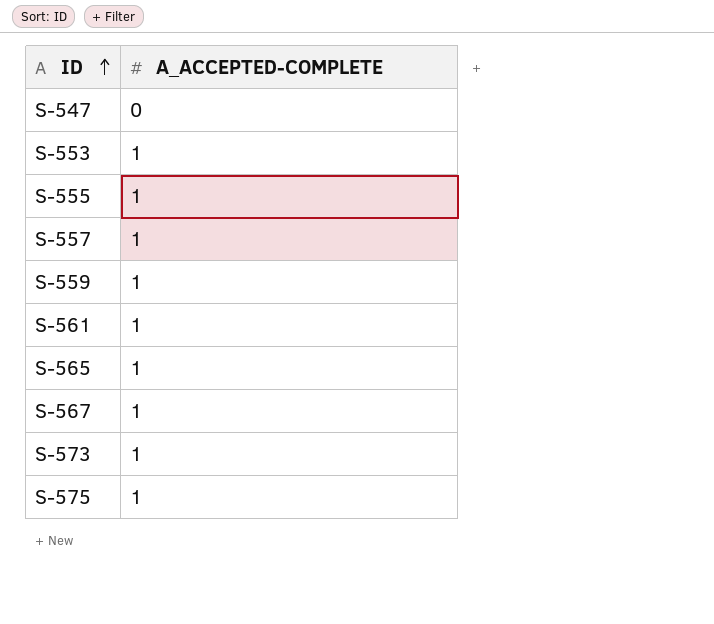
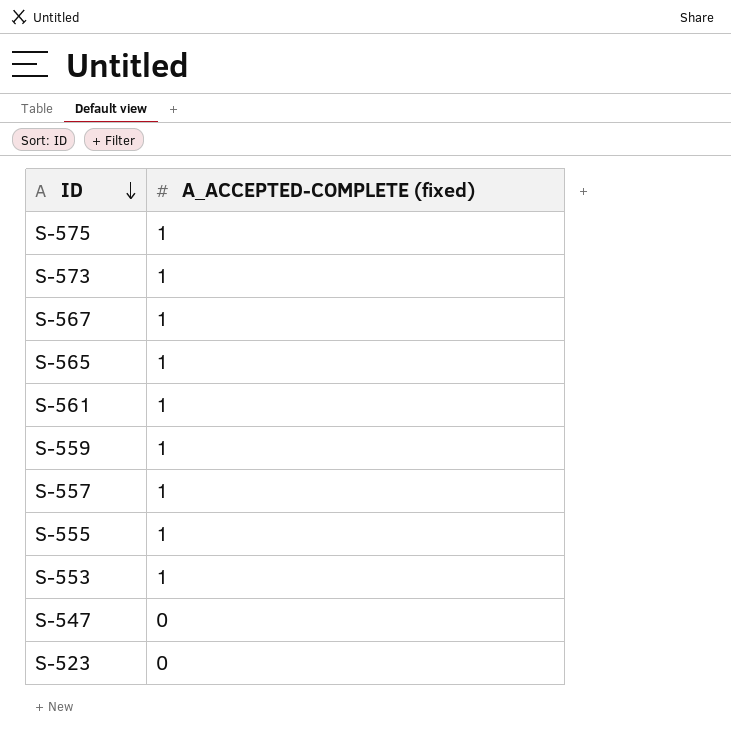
row order: ID ascending -> ID descending
column name: A_ACCEPTED-COMPLETE -> A_ACCEPTED-COMPLETE (fixed)
row S-523: none -> 0

